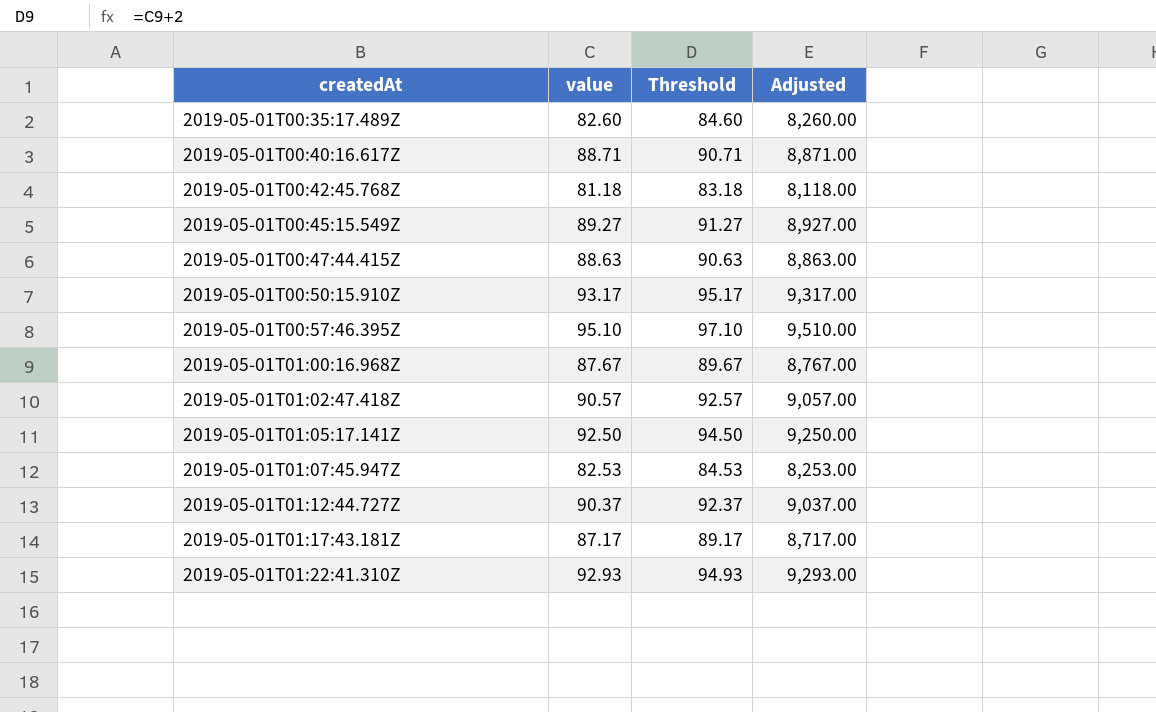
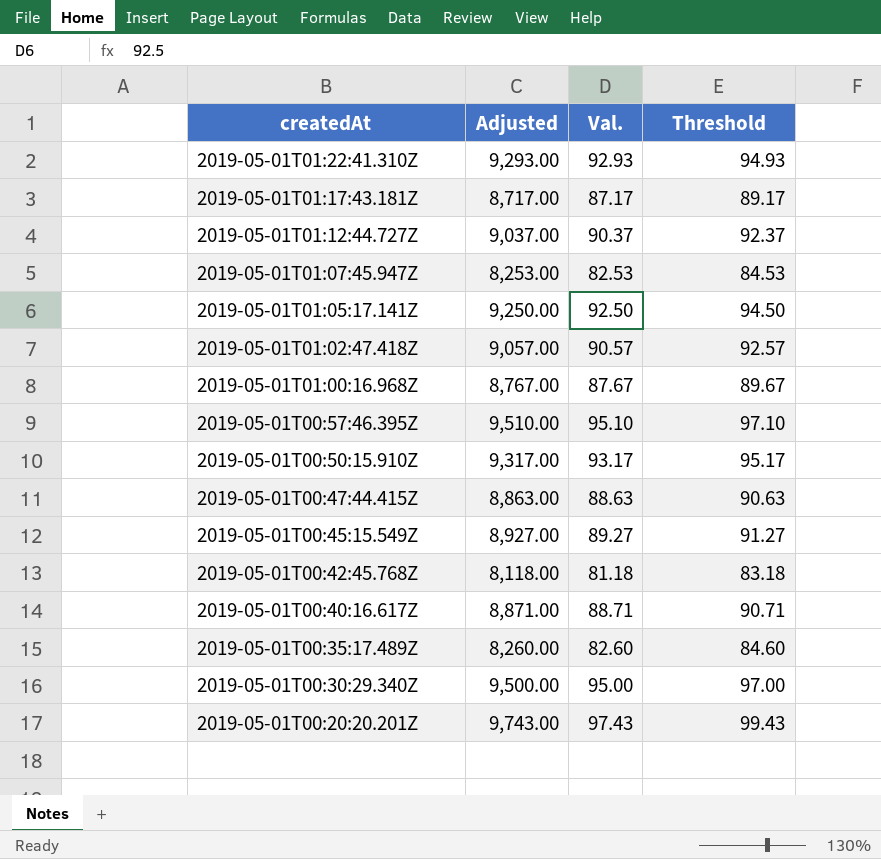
row order: createdAt ascending -> createdAt descending
column Adjusted | position: 4 -> 2
column name: value -> Val.
row 2019-05-01T00:30:29.340Z: none -> 9,500.00 | 95.00 | 97.00
row 2019-05-01T00:20:20.201Z: none -> 9,743.00 | 97.43 | 99.43

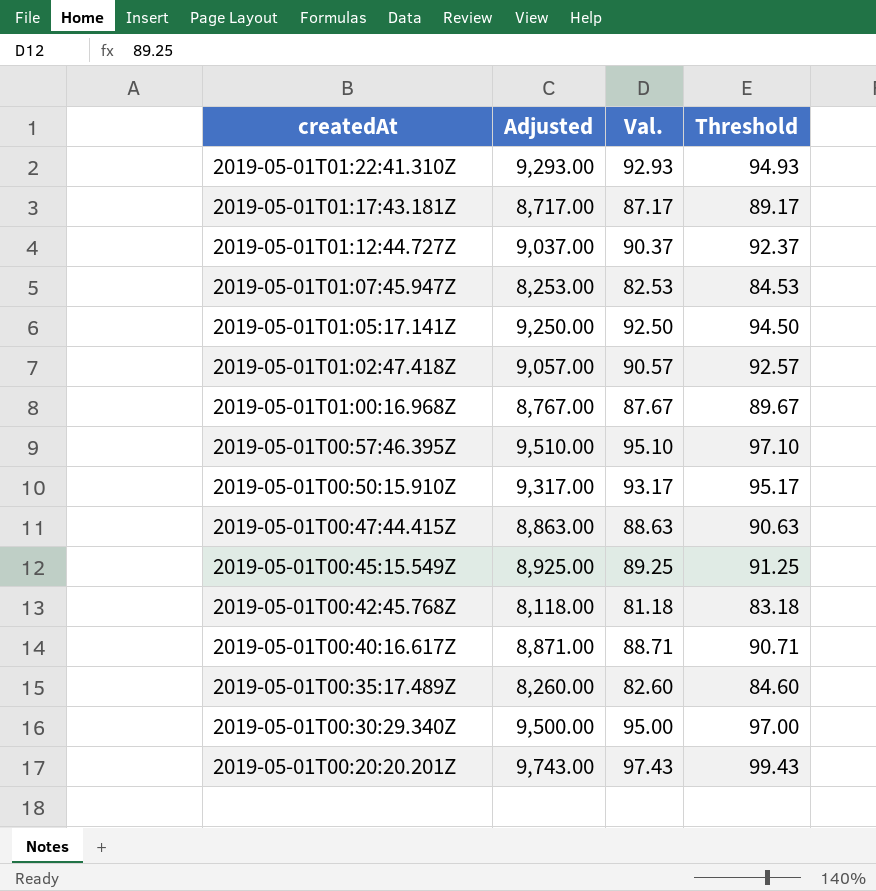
2019-05-01T00:45:15.549Z | Adjusted: 8,927.00 -> 8,925.00
2019-05-01T00:45:15.549Z | Val.: 89.27 -> 89.25
2019-05-01T00:45:15.549Z | Threshold: 91.27 -> 91.25

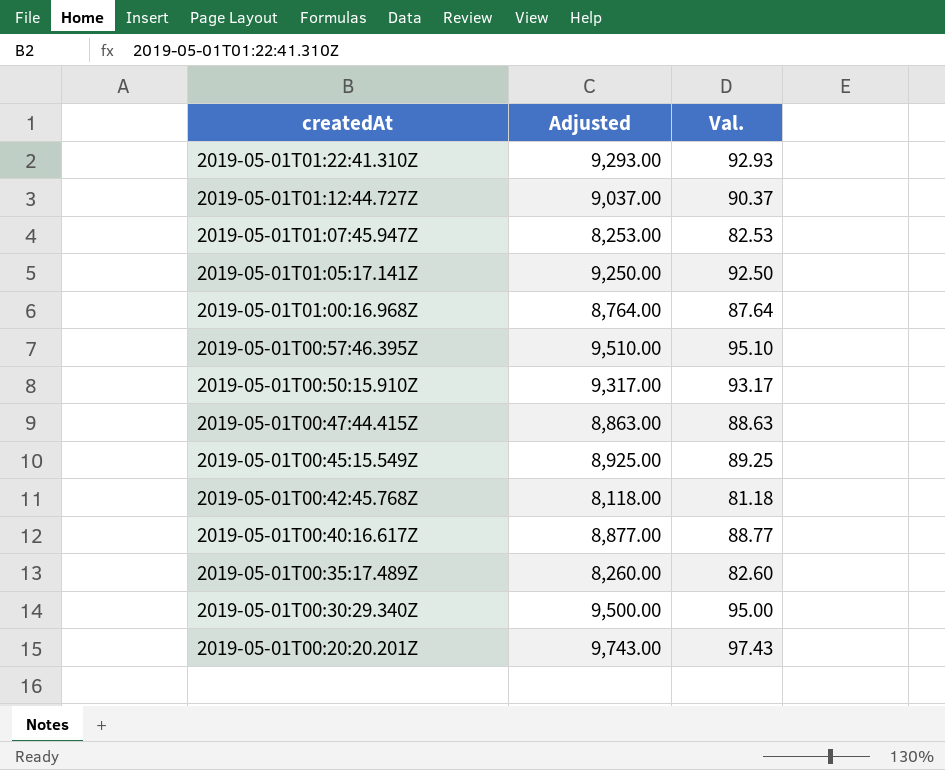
column Threshold | formula: [Val.] + 2 -> none
row 2019-05-01T01:17:43.181Z: 8,717.00 | 87.17 | 89.17 -> none
row 2019-05-01T01:02:47.418Z: 9,057.00 | 90.57 | 92.57 -> none
2019-05-01T01:00:16.968Z | Adjusted: 8,767.00 -> 8,764.00
2019-05-01T01:00:16.968Z | Val.: 87.67 -> 87.64
2019-05-01T00:40:16.617Z | Adjusted: 8,871.00 -> 8,877.00
2019-05-01T00:40:16.617Z | Val.: 88.71 -> 88.77

